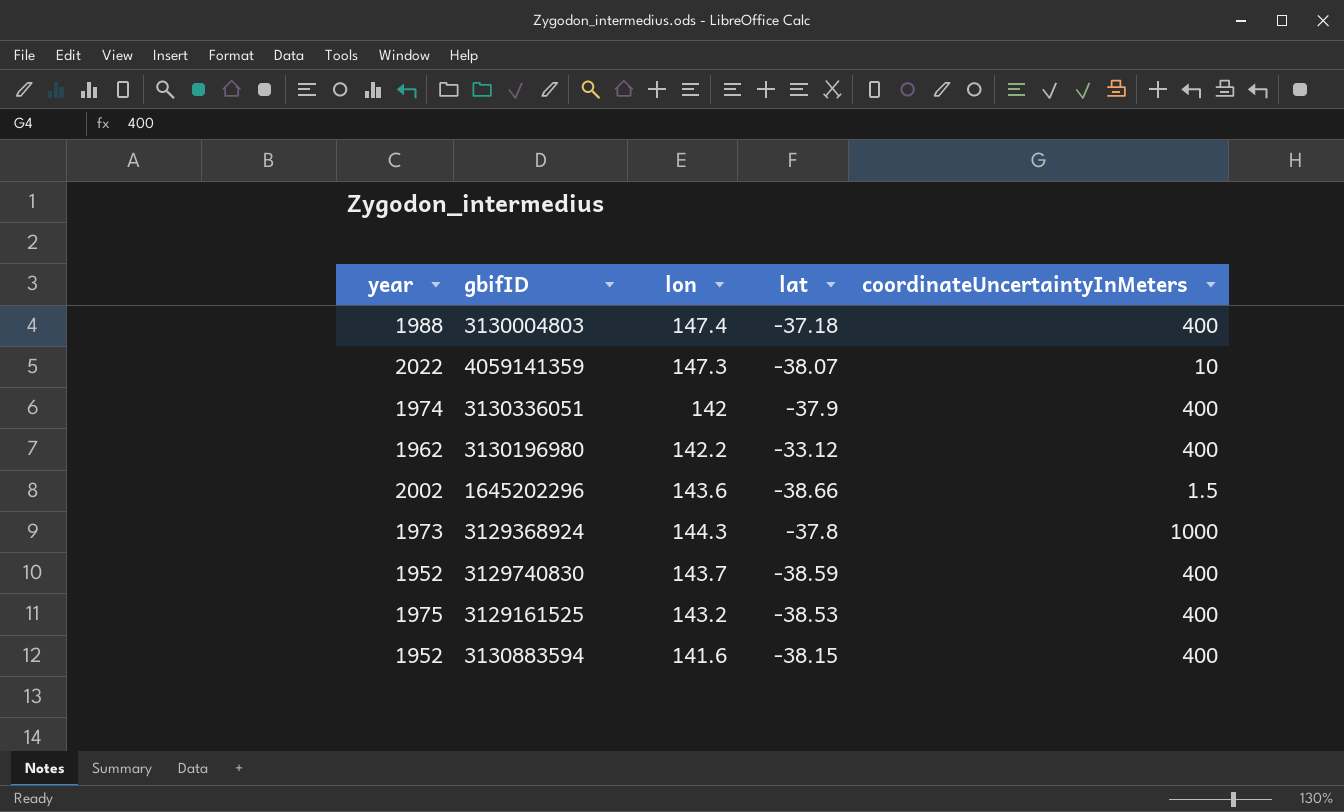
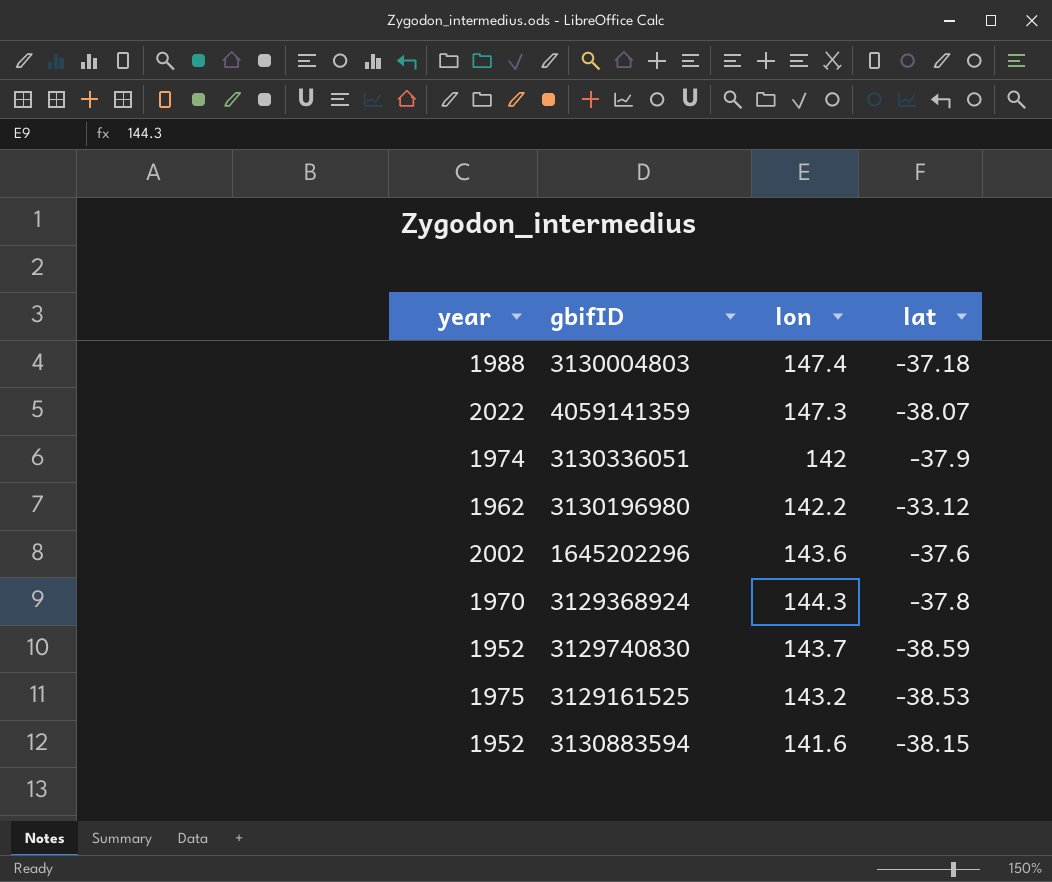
column coordinateUncertaintyInMeters | position: 5 -> none
1645202296 | lat: -38.66 -> -37.6
3129368924 | year: 1973 -> 1970

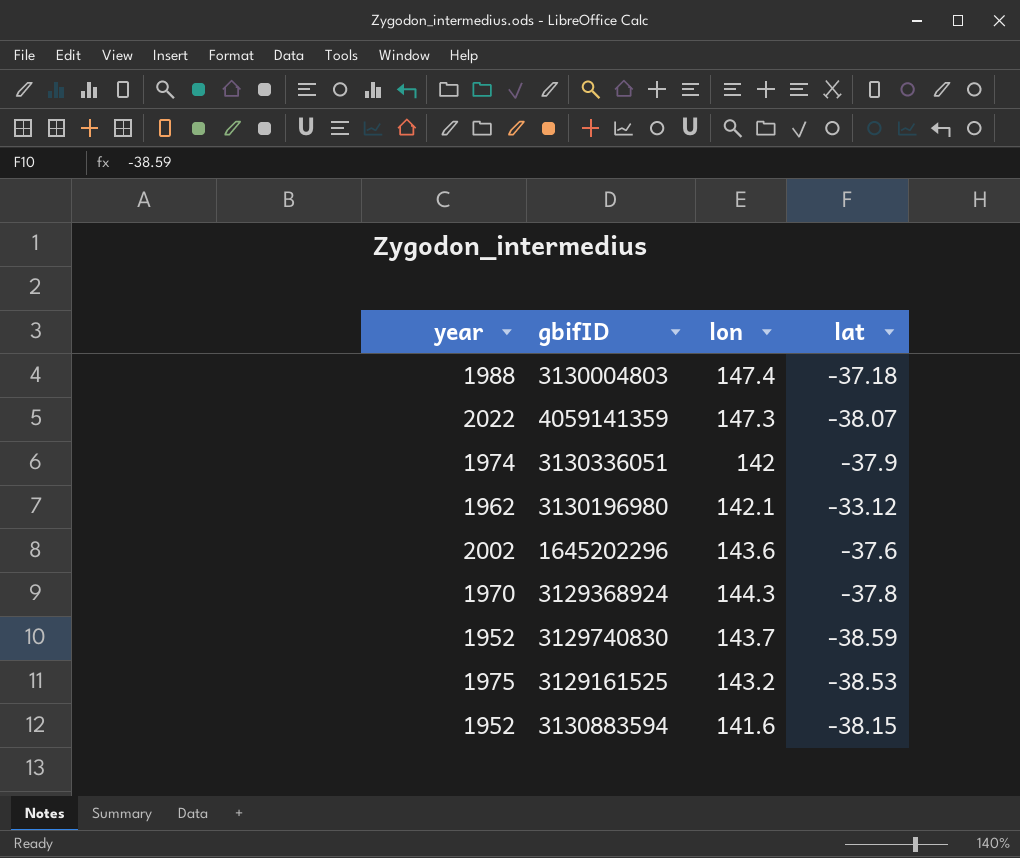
3130196980 | lon: 142.2 -> 142.1

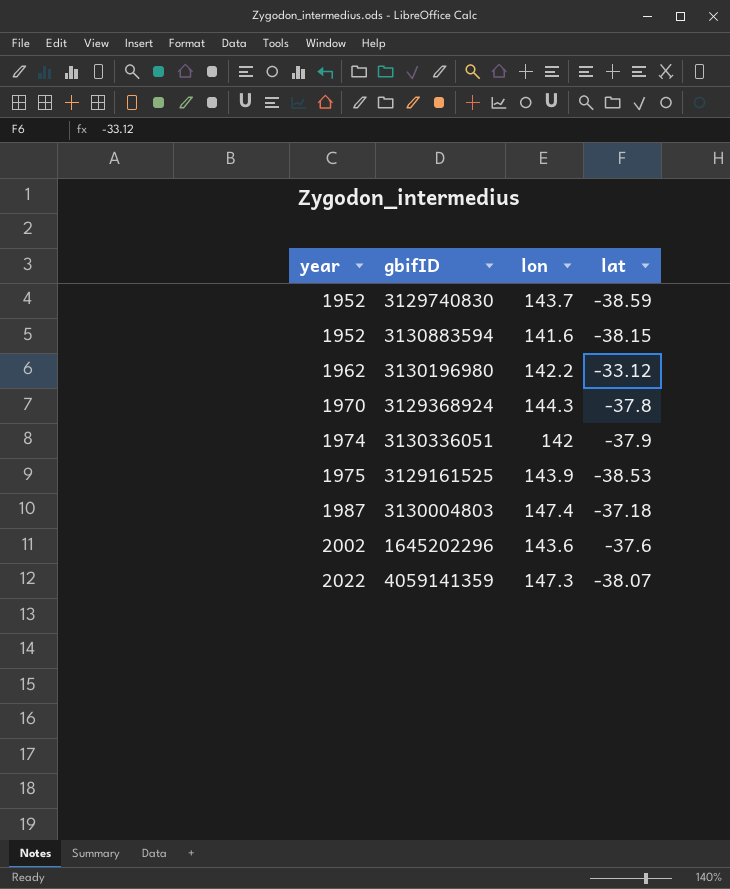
row order: none -> year ascending
3130196980 | lon: 142.1 -> 142.2
3129161525 | lon: 143.2 -> 143.9
3130004803 | year: 1988 -> 1987

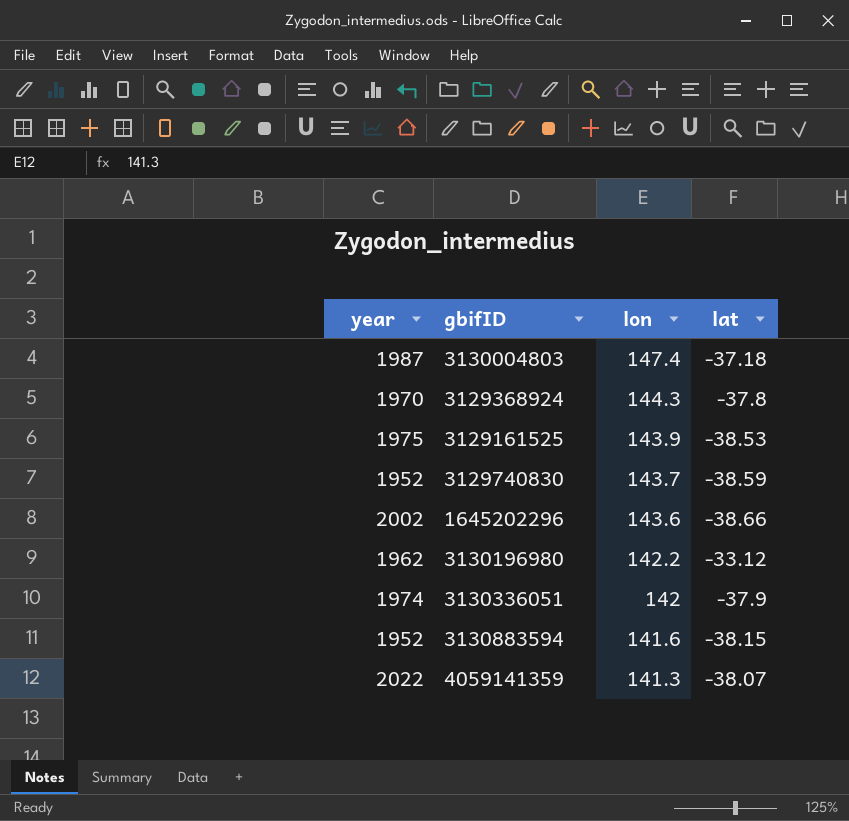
row order: year ascending -> lon descending
1645202296 | lat: -37.6 -> -38.66
4059141359 | lon: 147.3 -> 141.3

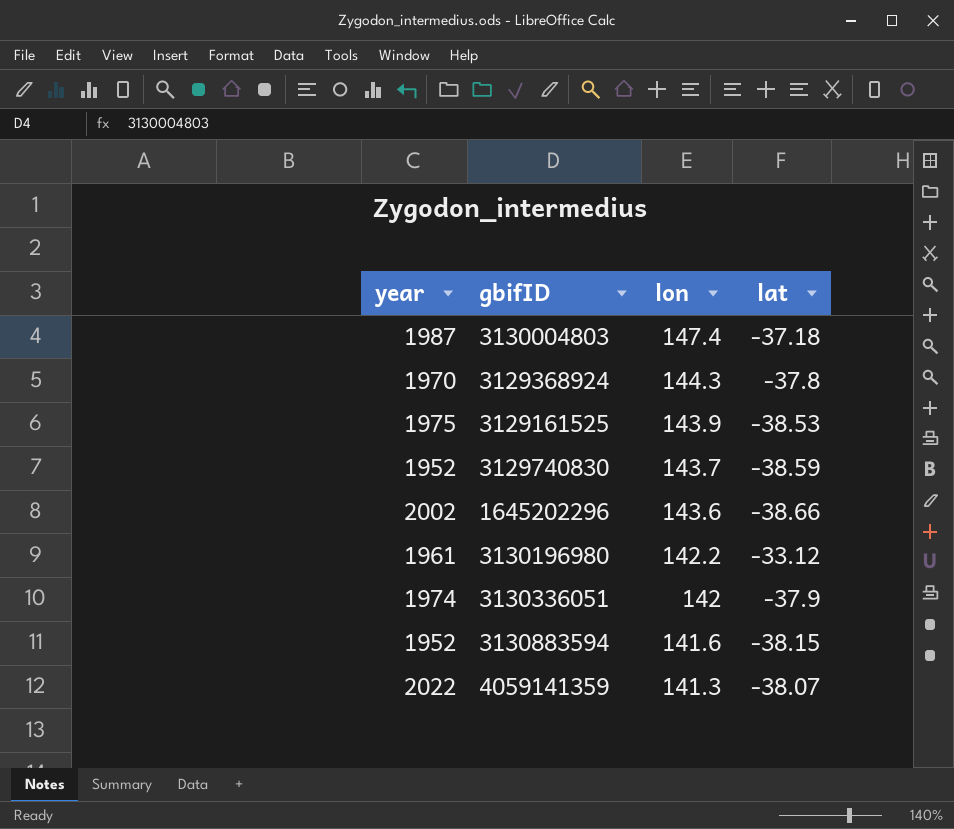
3130196980 | year: 1962 -> 1961

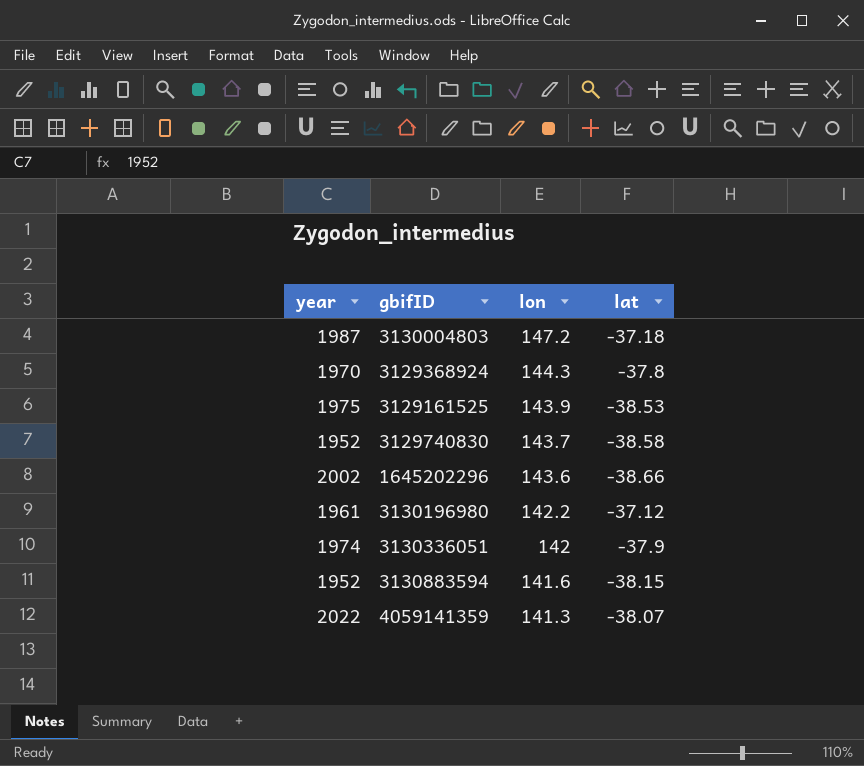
3130004803 | lon: 147.4 -> 147.2
3129740830 | lat: -38.59 -> -38.58
3130196980 | lat: -33.12 -> -37.12

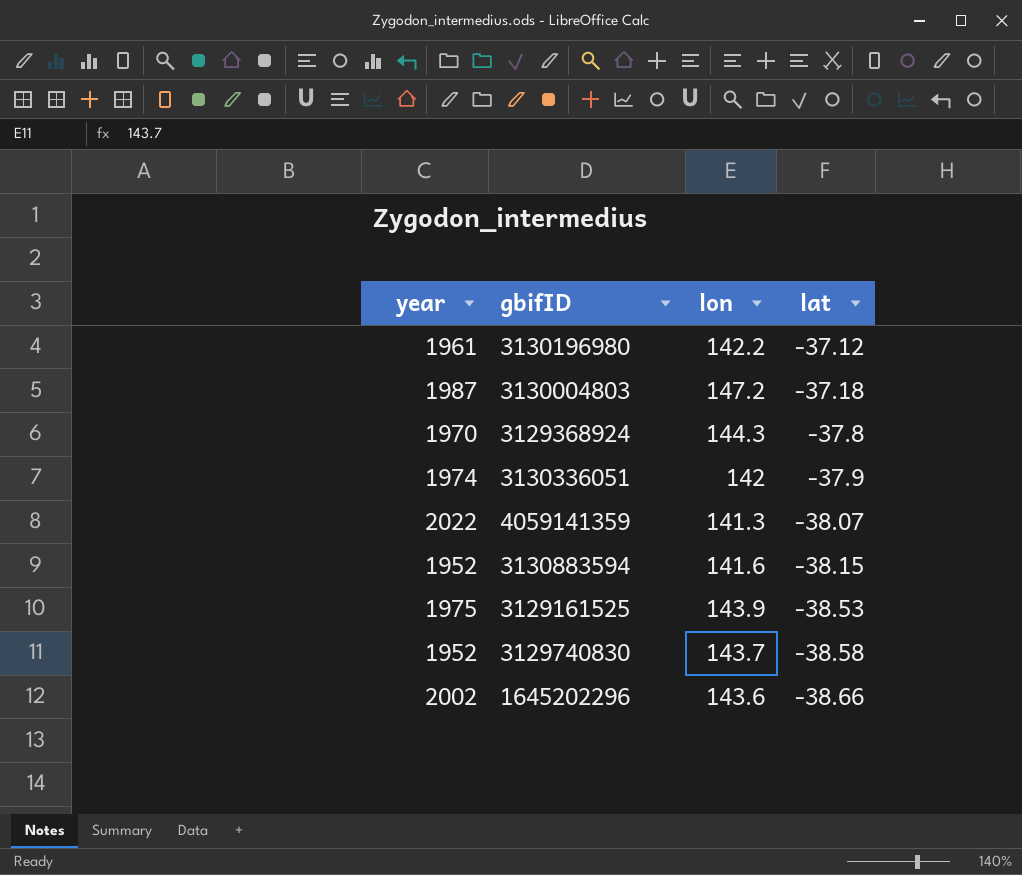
row order: lon descending -> lat descending

